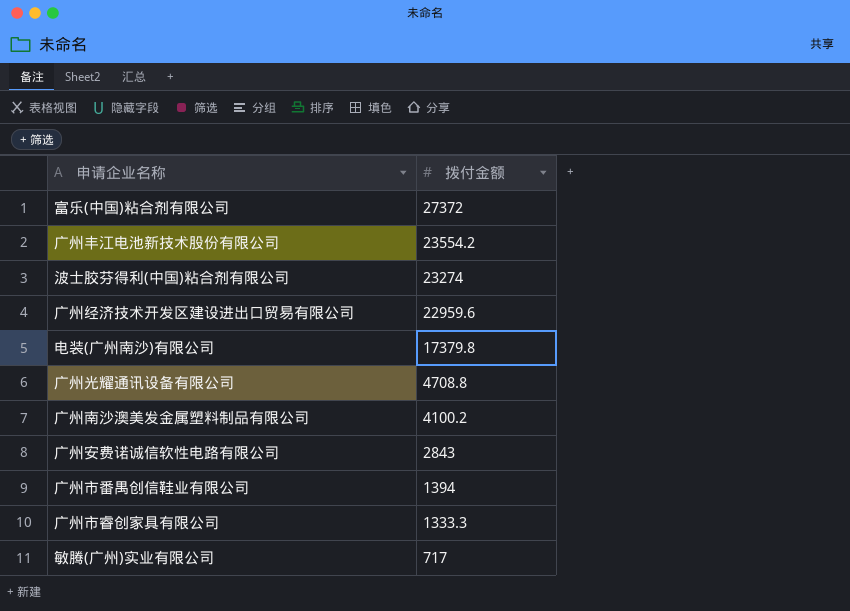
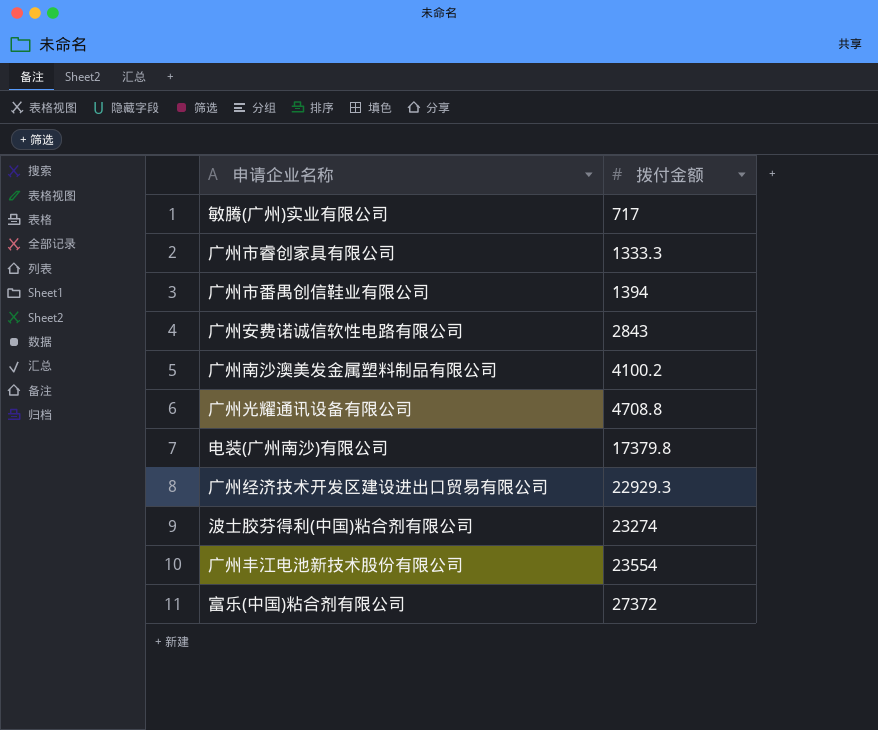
row order: 拨付金额 descending -> 拨付金额 ascending
广州经济技术开发区建设进出口贸易有限公司 | 拨付金额: 22959.6 -> 22929.3
广州丰江电池新技术股份有限公司 | 拨付金额: 23554.2 -> 23554

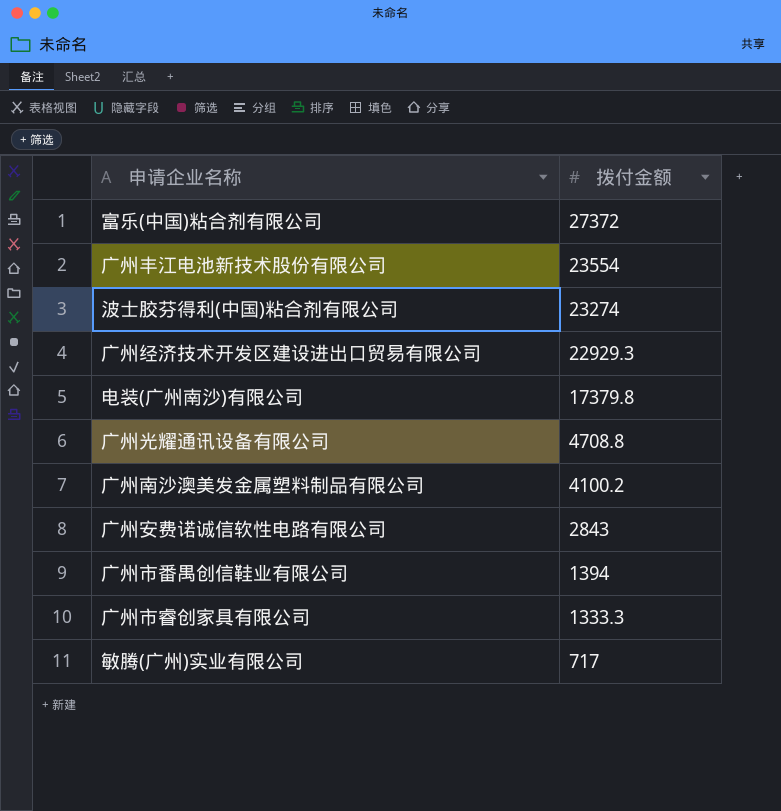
row order: 拨付金额 ascending -> 拨付金额 descending

